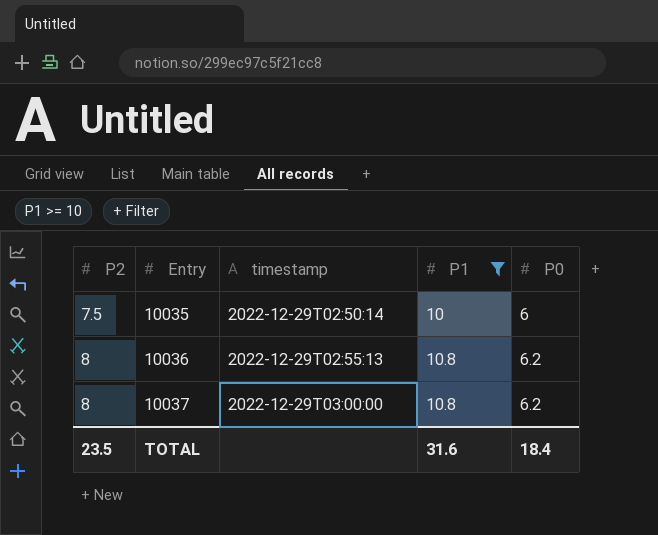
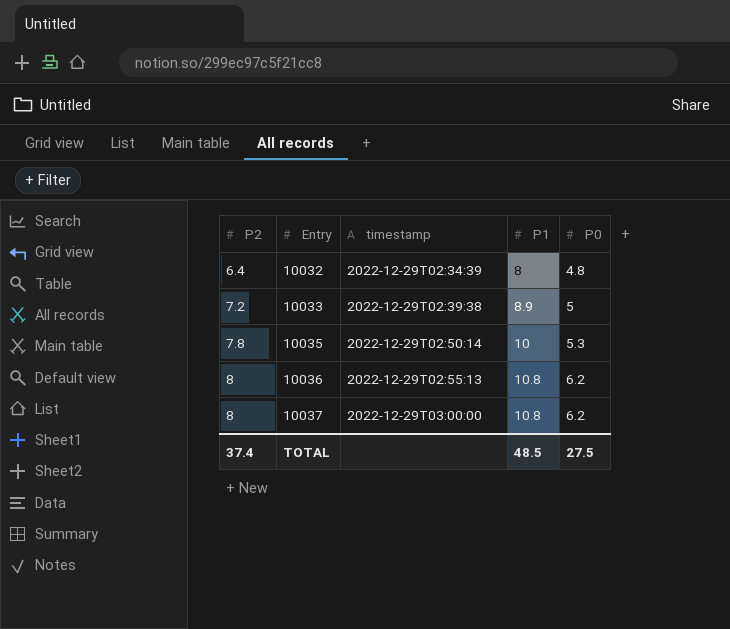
filter: P1 >= 10 -> none
10035 | P2: 7.5 -> 7.8
10035 | P0: 6 -> 5.3
TOTAL | P2: 23.5 -> 37.4
TOTAL | P1: 31.6 -> 48.5
TOTAL | P0: 18.4 -> 27.5

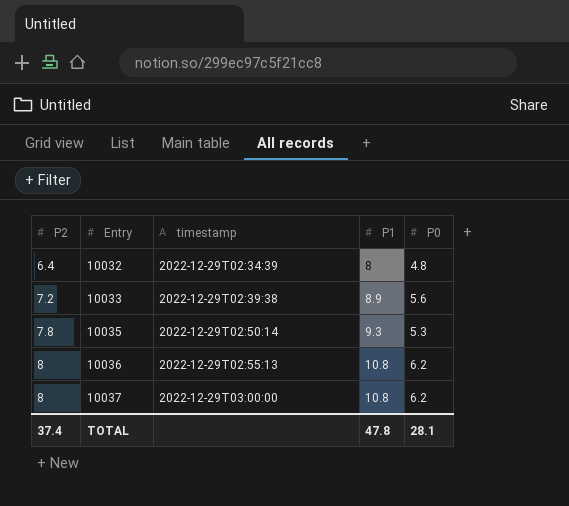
10033 | P0: 5 -> 5.6
10035 | P1: 10 -> 9.3
TOTAL | P1: 48.5 -> 47.8
TOTAL | P0: 27.5 -> 28.1

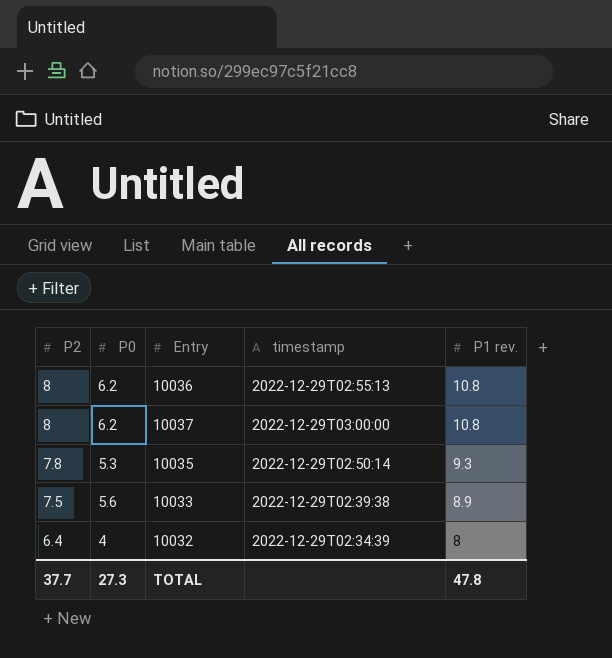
row order: P2 ascending -> P2 descending
column P0 | position: 5 -> 2
column name: P1 -> P1 rev.
10033 | P2: 7.2 -> 7.5
10032 | P0: 4.8 -> 4
TOTAL | P2: 37.4 -> 37.7
TOTAL | P0: 28.1 -> 27.3

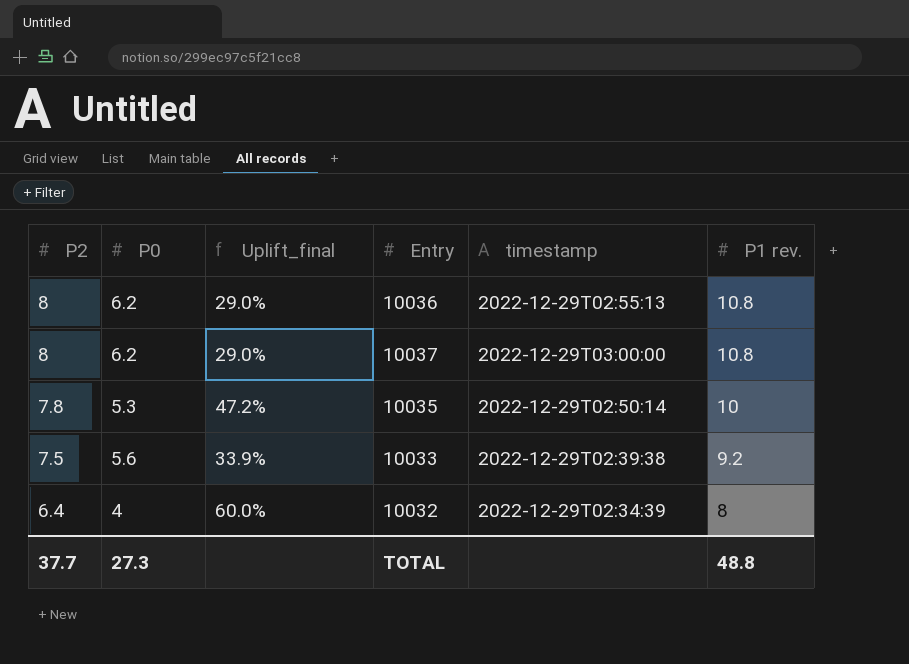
column Uplift_final | formula: none -> ([P2] - [P0]) / [P0]
10035 | P1 rev.: 9.3 -> 10
10033 | P1 rev.: 8.9 -> 9.2
TOTAL | P1 rev.: 47.8 -> 48.8

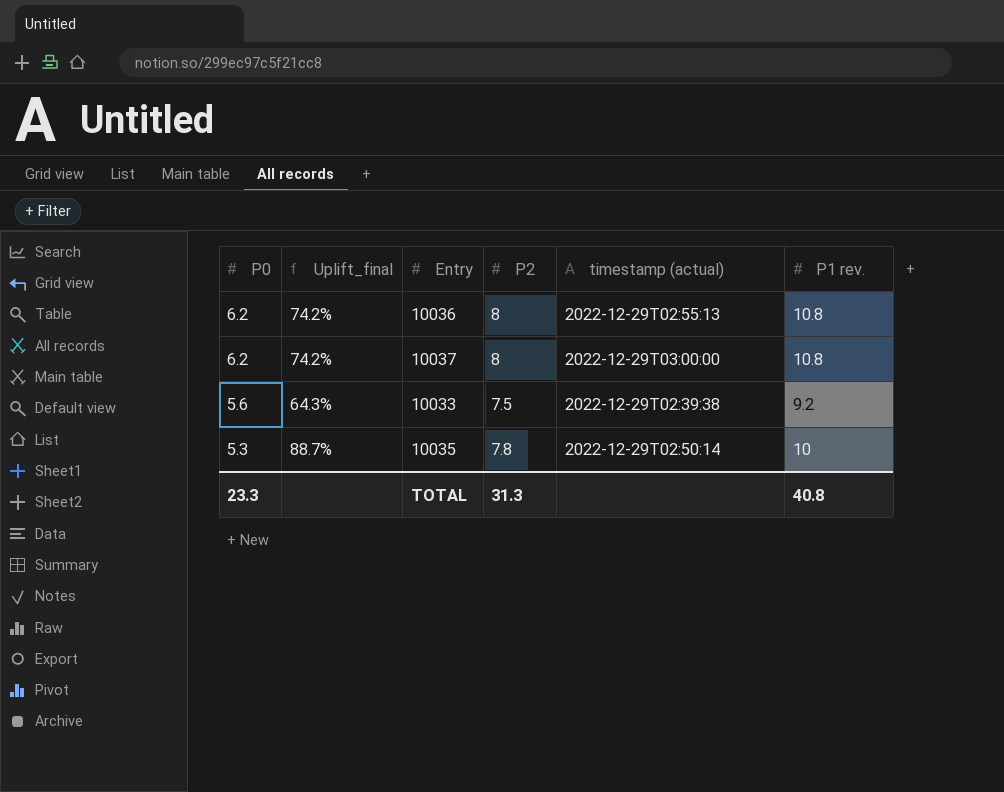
row order: P2 descending -> P0 descending
column Uplift_final | formula: ([P2] - [P0]) / [P0] -> ([P1 rev.] - [P0]) / [P0]
column P2 | position: 1 -> 4
column name: timestamp -> timestamp (actual)
row 10032: 6.4 | 4 | 60.0% | 2022-12-29T02:34:39 | 8 -> none
TOTAL | P0: 27.3 -> 23.3
TOTAL | P2: 37.7 -> 31.3
TOTAL | P1 rev.: 48.8 -> 40.8

